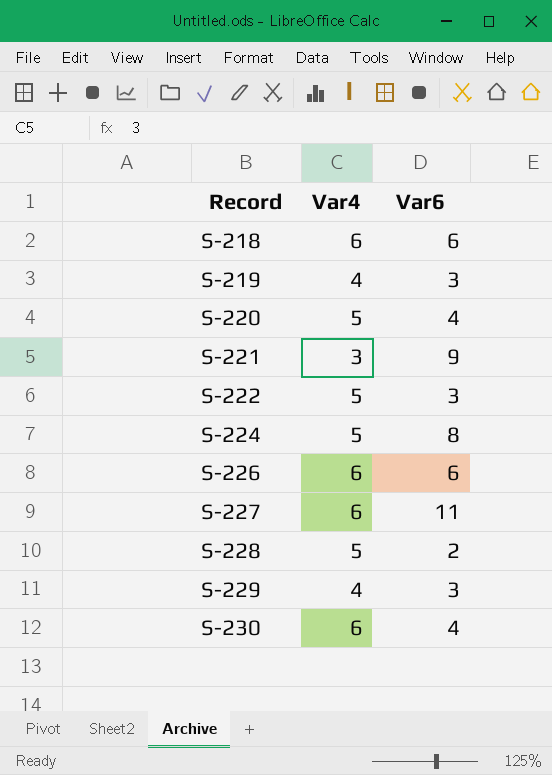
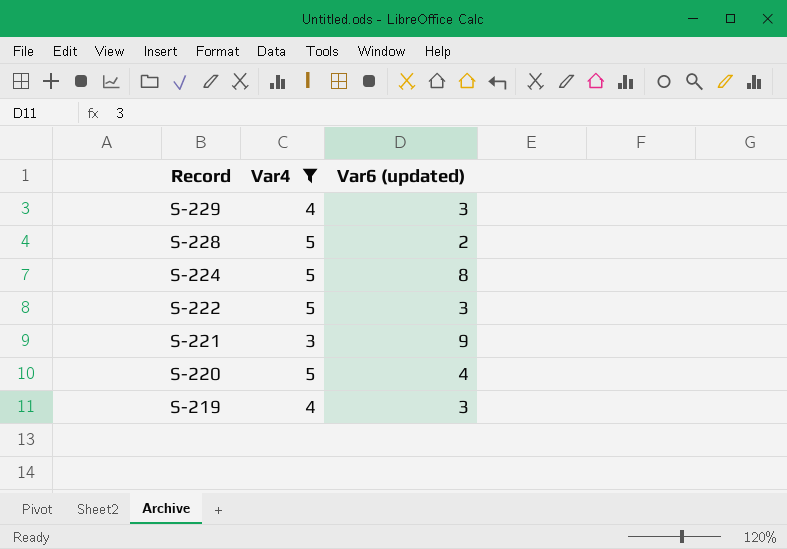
filter: none -> Var4 != 6
row order: Record ascending -> Record descending
column name: Var6 -> Var6 (updated)

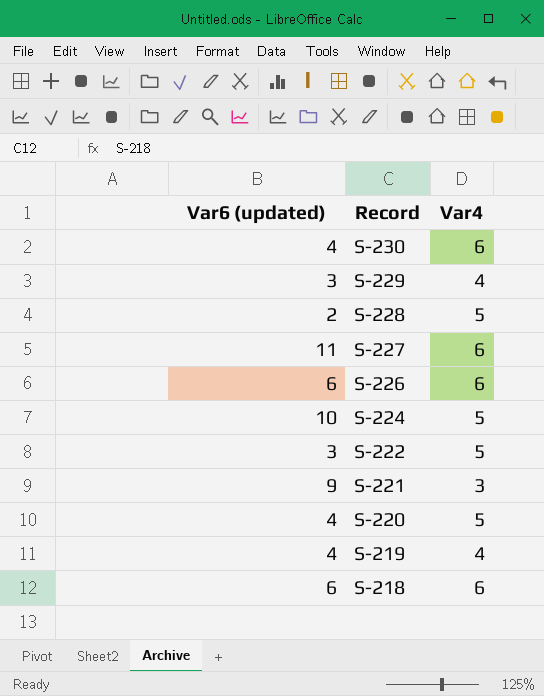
filter: Var4 != 6 -> none
column Var6 (updated) | position: 3 -> 1
S-224 | Var6 (updated): 8 -> 10
S-219 | Var6 (updated): 3 -> 4

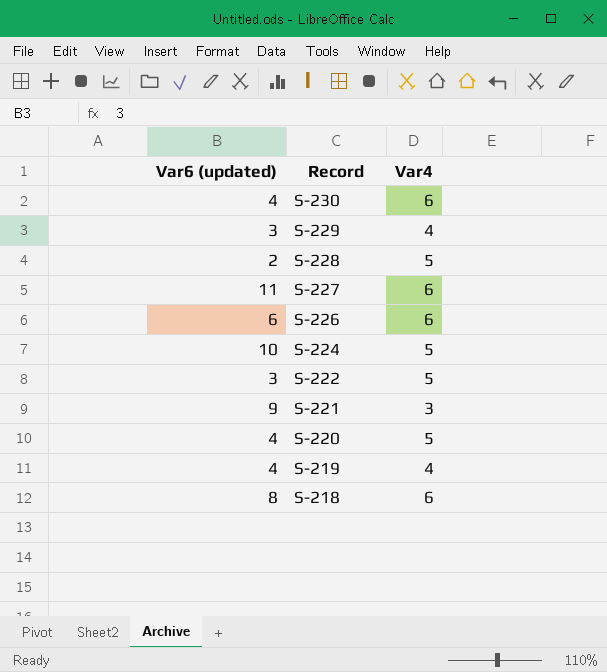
S-218 | Var6 (updated): 6 -> 8

